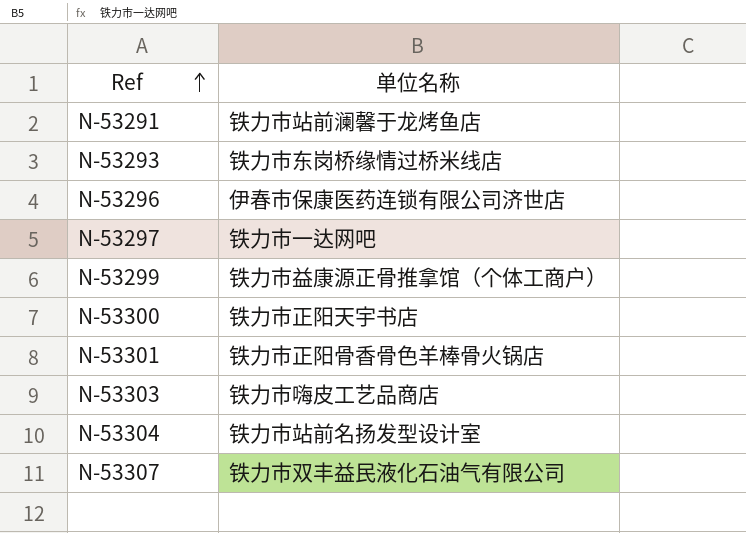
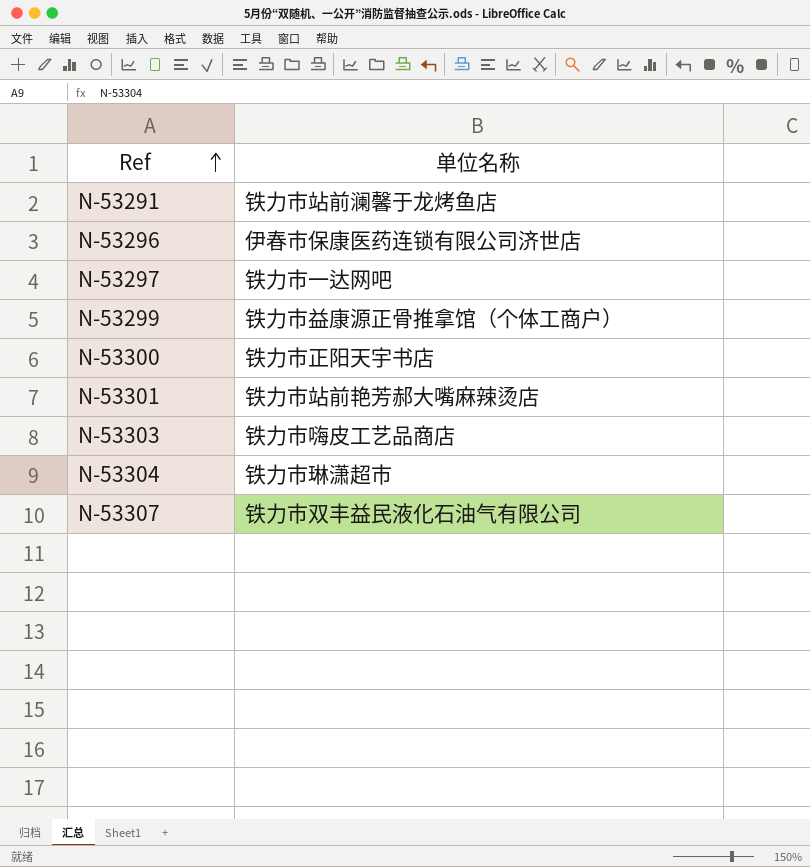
row N-53293: 铁力市东岗桥缘情过桥米线店 -> none
N-53301 | 单位名称: 铁力市正阳骨香骨色羊棒骨火锅店 -> 铁力市站前艳芳郝大嘴麻辣烫店
N-53304 | 单位名称: 铁力市站前名扬发型设计室 -> 铁力市琳潇超市

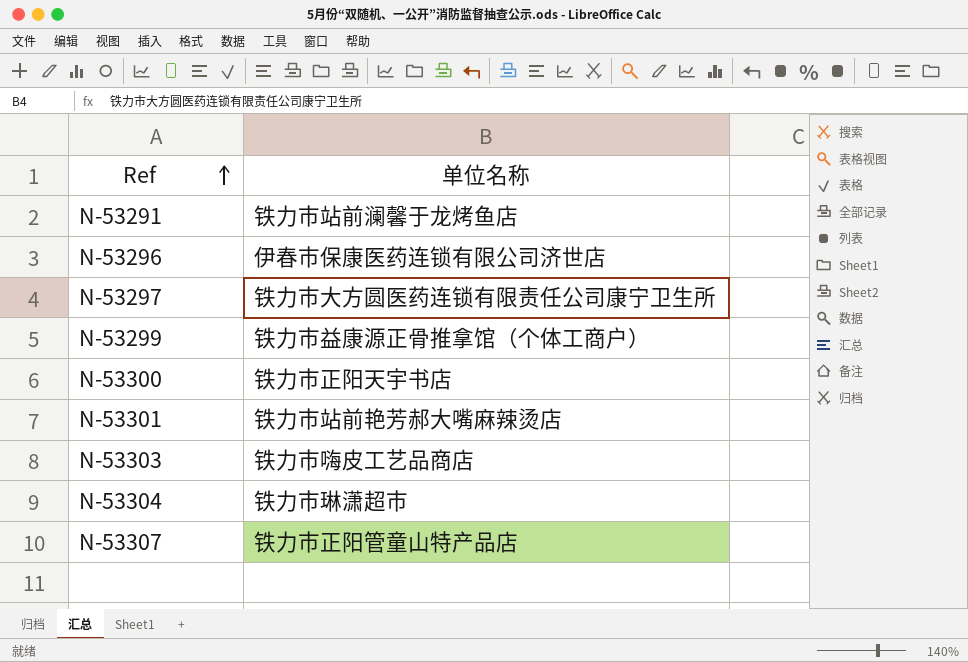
N-53297 | 单位名称: 铁力市一达网吧 -> 铁力市大方圆医药连锁有限责任公司康宁卫生所
N-53307 | 单位名称: 铁力市双丰益民液化石油气有限公司 -> 铁力市正阳管童山特产品店

